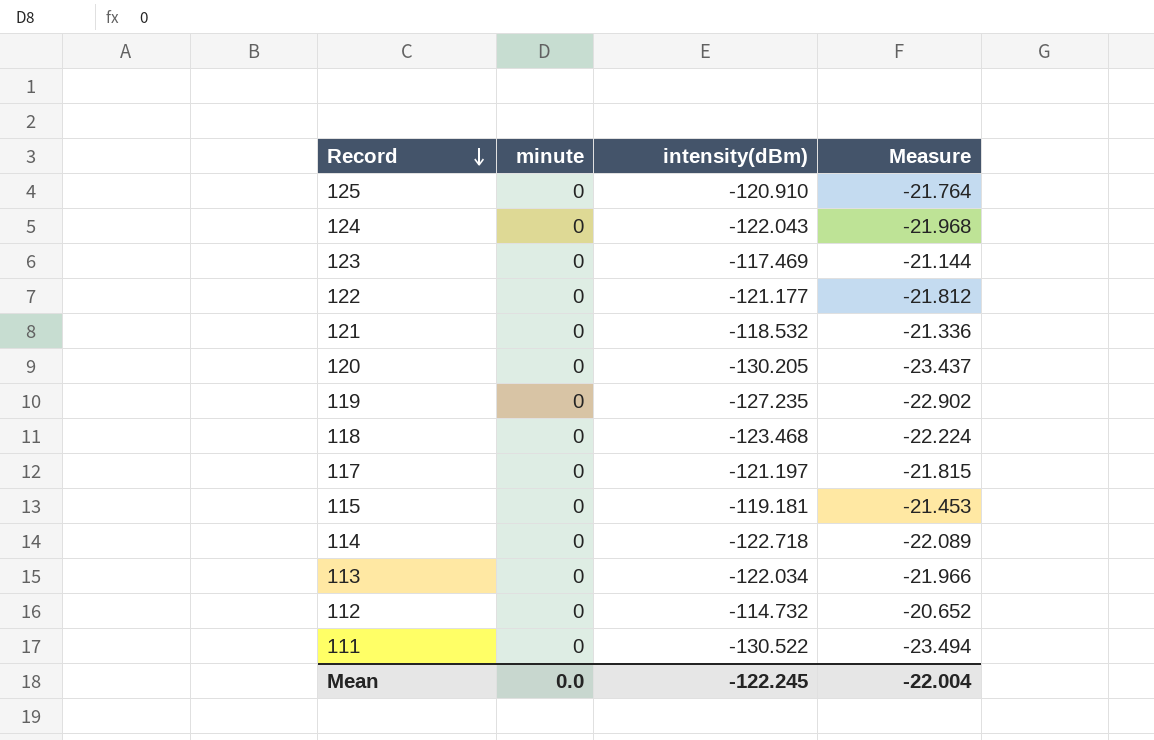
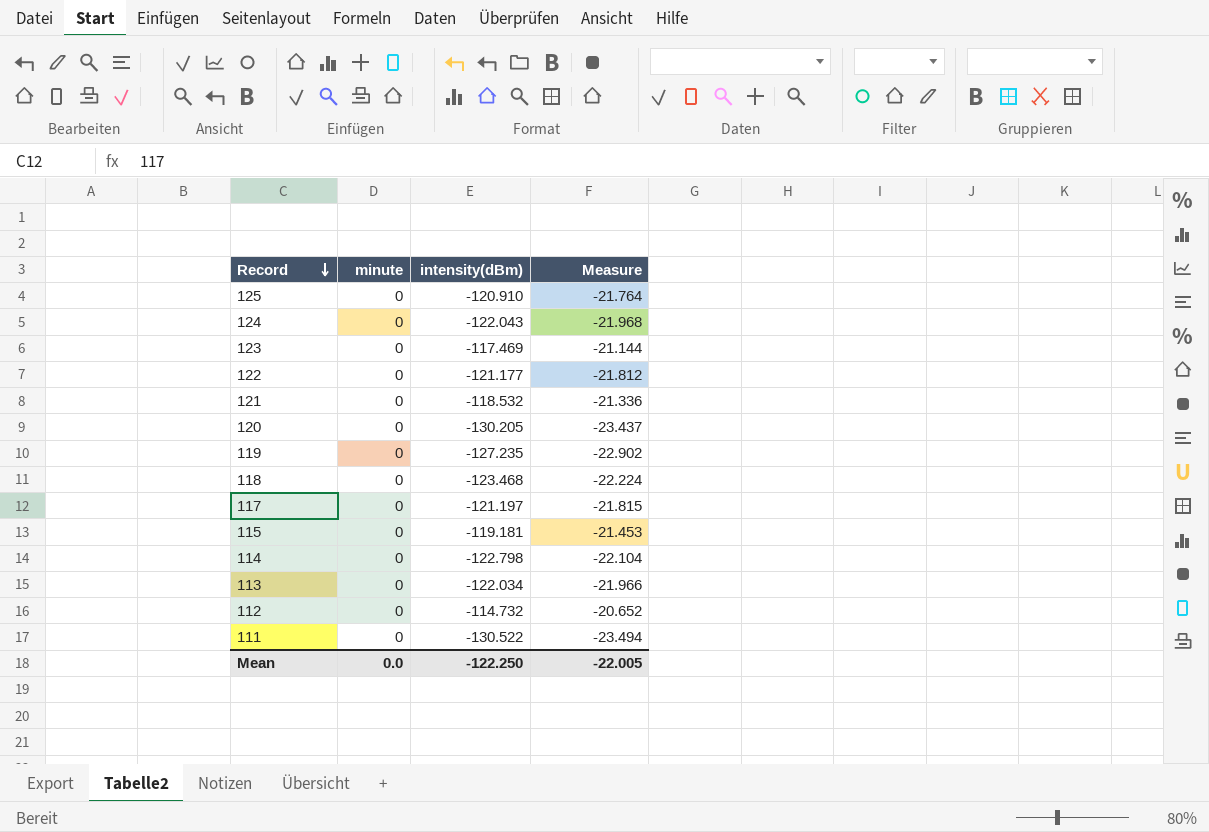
114 | intensity(dBm): -122.718 -> -122.798
114 | Measure: -22.089 -> -22.104
Mean | intensity(dBm): -122.245 -> -122.250
Mean | Measure: -22.004 -> -22.005

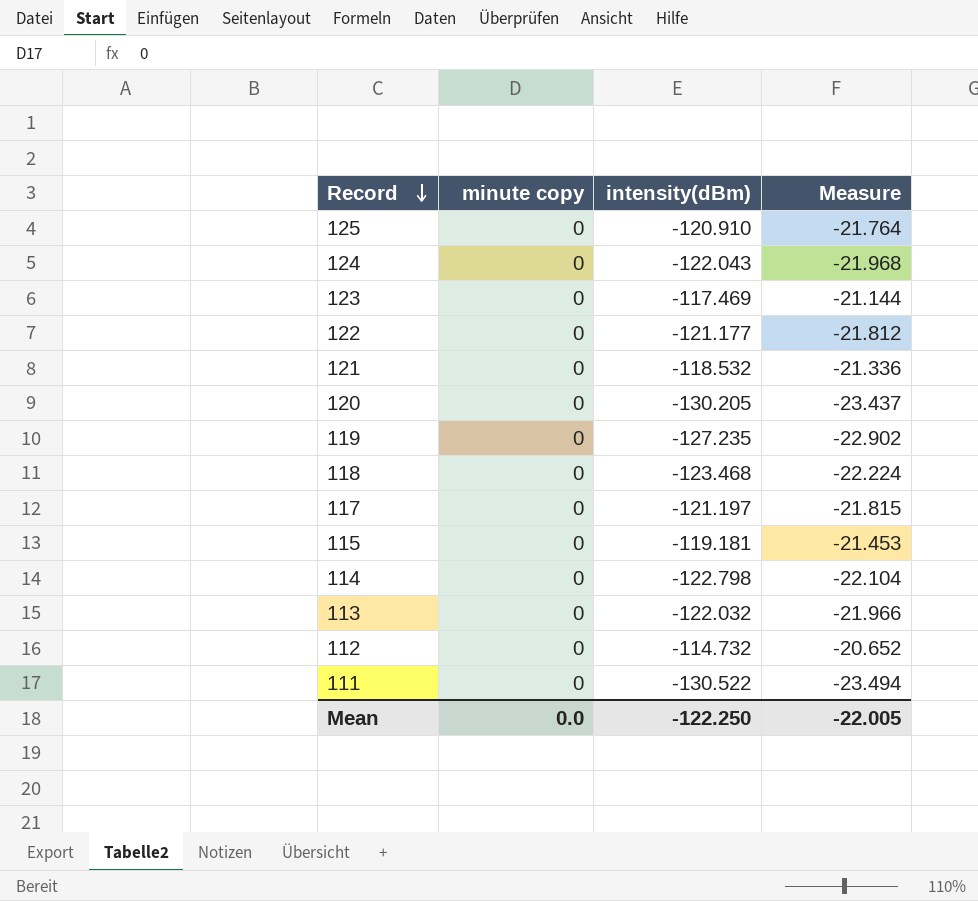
column name: minute -> minute copy
113 | intensity(dBm): -122.034 -> -122.032

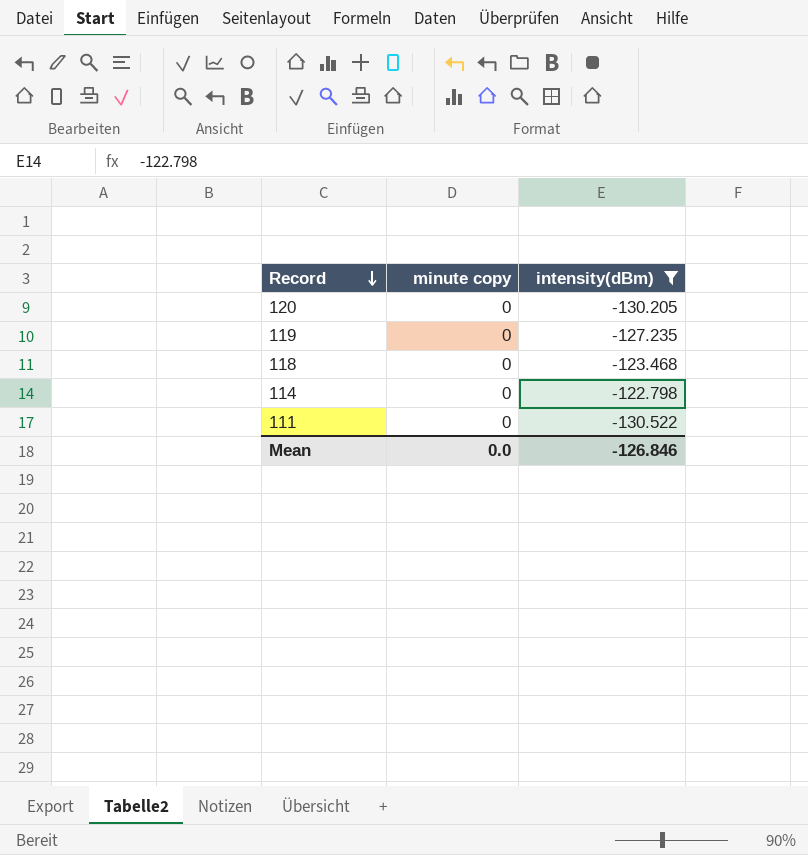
filter: none -> intensity(dBm) <= -122.798
column Measure | formula: [intensity(dBm)] * 0.18 -> none
Mean | intensity(dBm): -122.250 -> -126.846

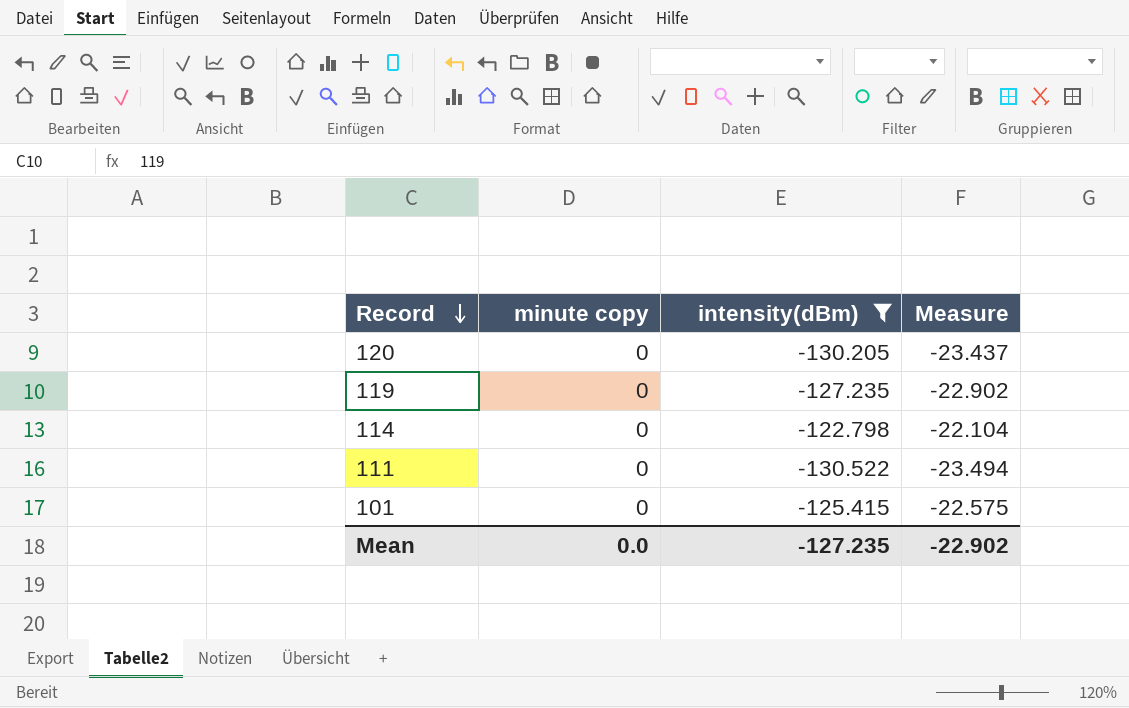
column Measure | formula: none -> [intensity(dBm)] * 0.18
row 118: 0 | -123.468 -> none
row 101: none -> 0 | -125.415 | -22.575
Mean | intensity(dBm): -126.846 -> -127.235

